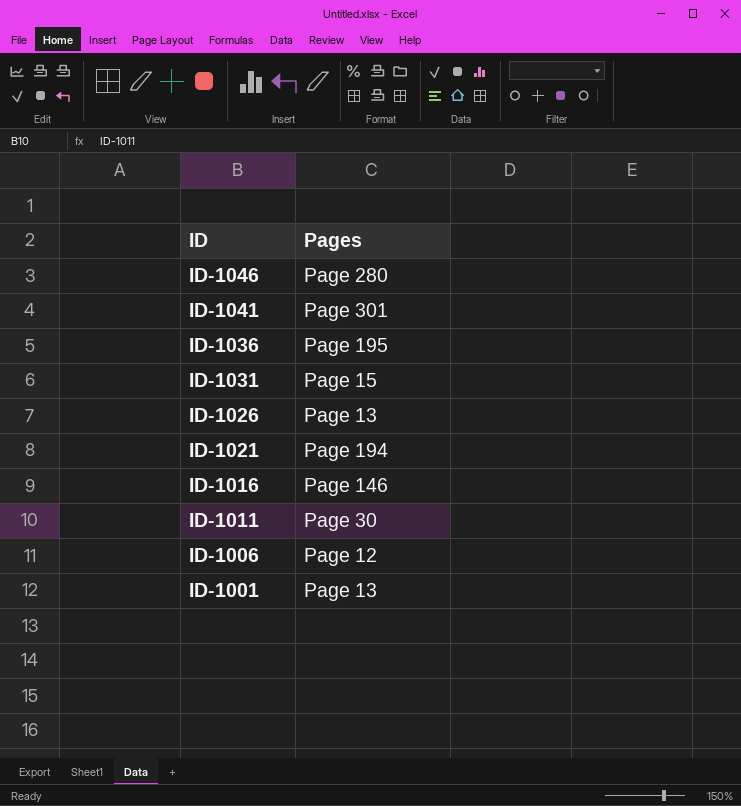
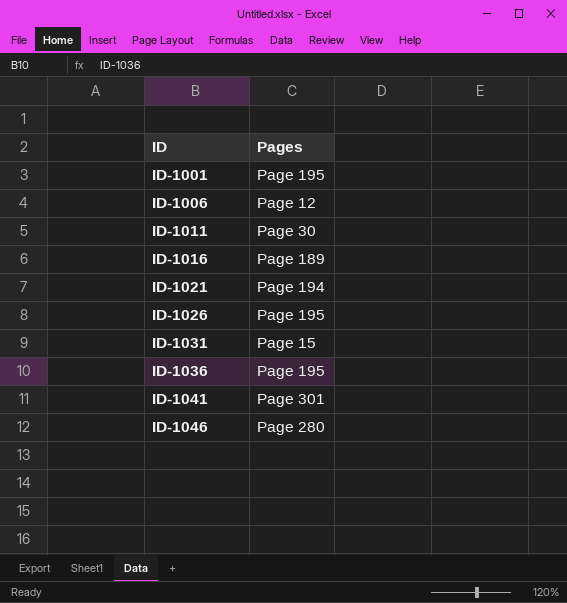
row order: ID descending -> ID ascending
ID-1001 | Pages: Page 13 -> Page 195
ID-1016 | Pages: Page 146 -> Page 189
ID-1026 | Pages: Page 13 -> Page 195

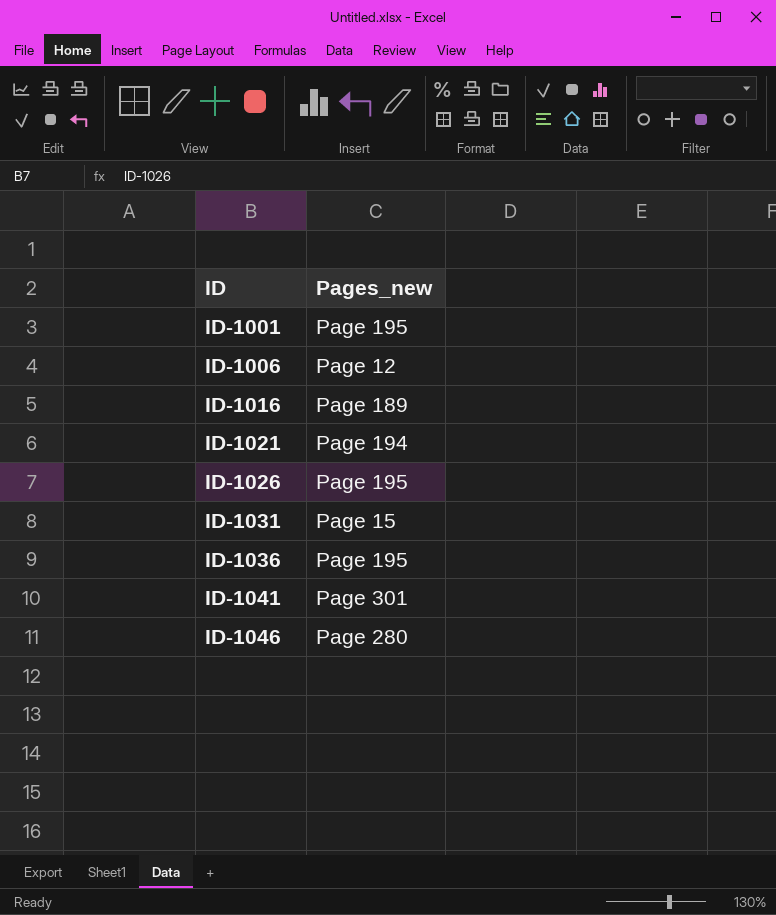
column name: Pages -> Pages_new
row ID-1011: Page 30 -> none

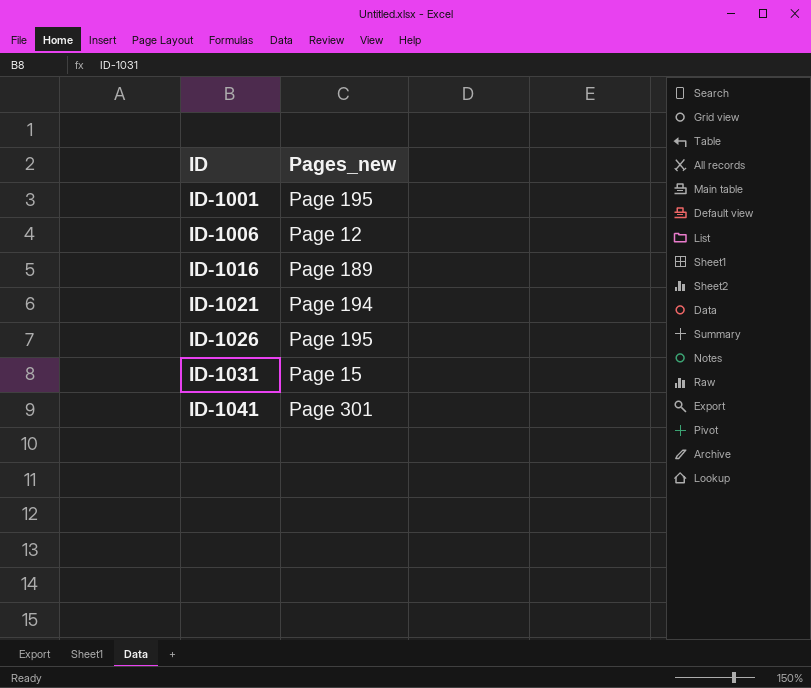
row ID-1036: Page 195 -> none
row ID-1046: Page 280 -> none

